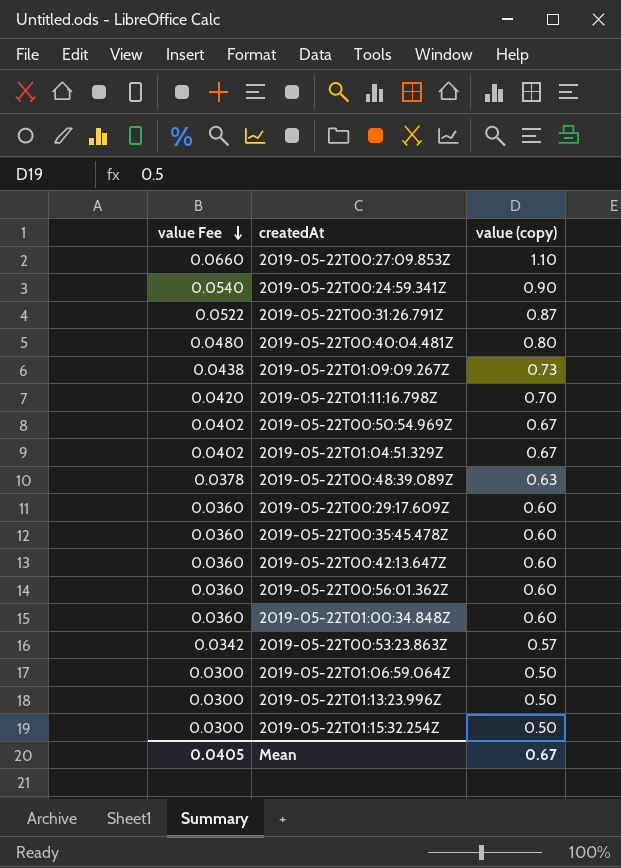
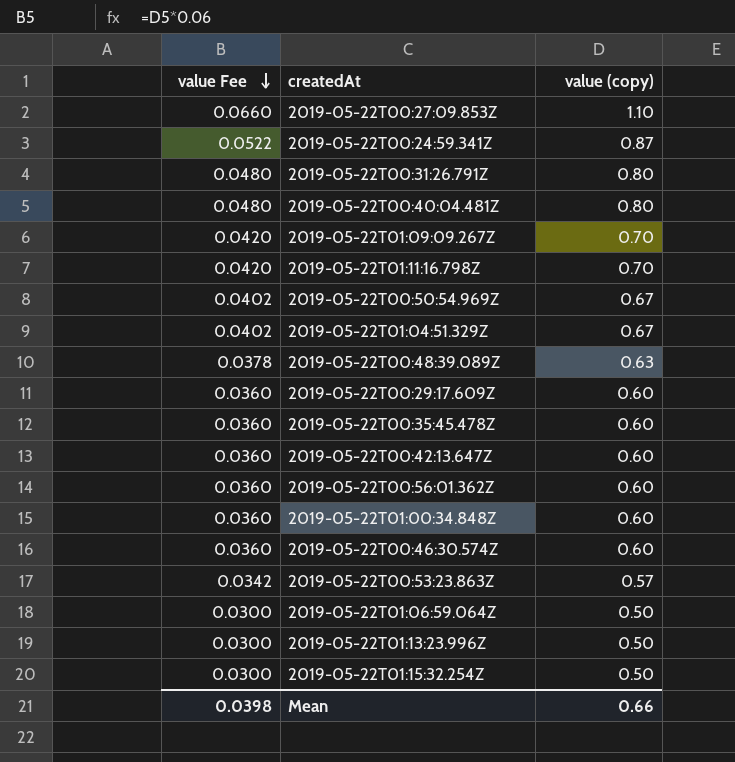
2019-05-22T00:24:59.341Z | value Fee: 0.0540 -> 0.0522
2019-05-22T00:24:59.341Z | value (copy): 0.90 -> 0.87
2019-05-22T00:31:26.791Z | value Fee: 0.0522 -> 0.0480
2019-05-22T00:31:26.791Z | value (copy): 0.87 -> 0.80
2019-05-22T01:09:09.267Z | value Fee: 0.0438 -> 0.0420
2019-05-22T01:09:09.267Z | value (copy): 0.73 -> 0.70
row 2019-05-22T00:46:30.574Z: none -> 0.0360 | 0.60
Mean | value Fee: 0.0405 -> 0.0398
Mean | value (copy): 0.67 -> 0.66

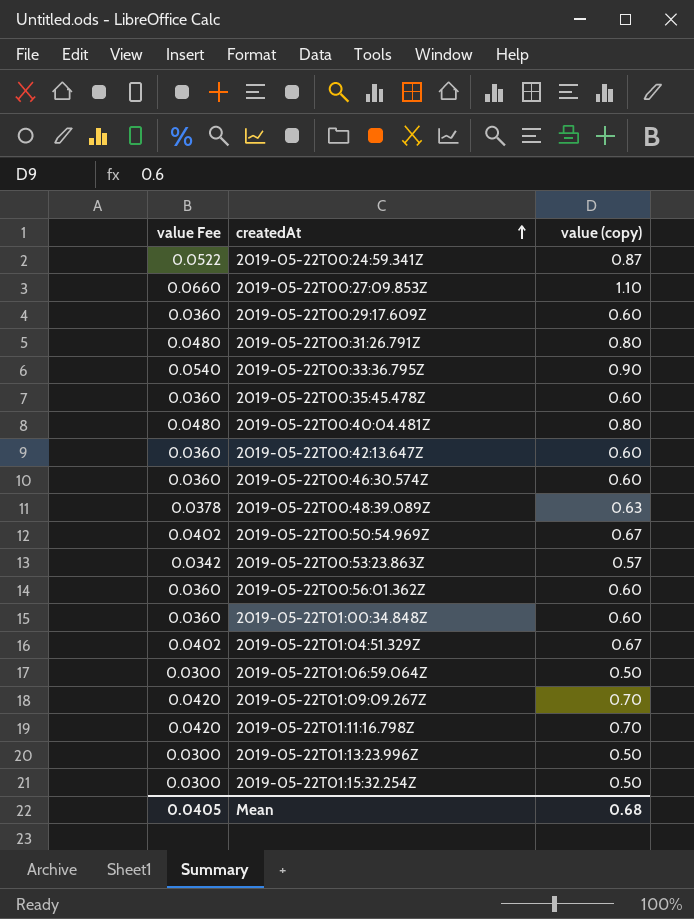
row order: value Fee descending -> createdAt ascending
row 2019-05-22T00:33:36.795Z: none -> 0.0540 | 0.90
Mean | value Fee: 0.0398 -> 0.0405
Mean | value (copy): 0.66 -> 0.68

